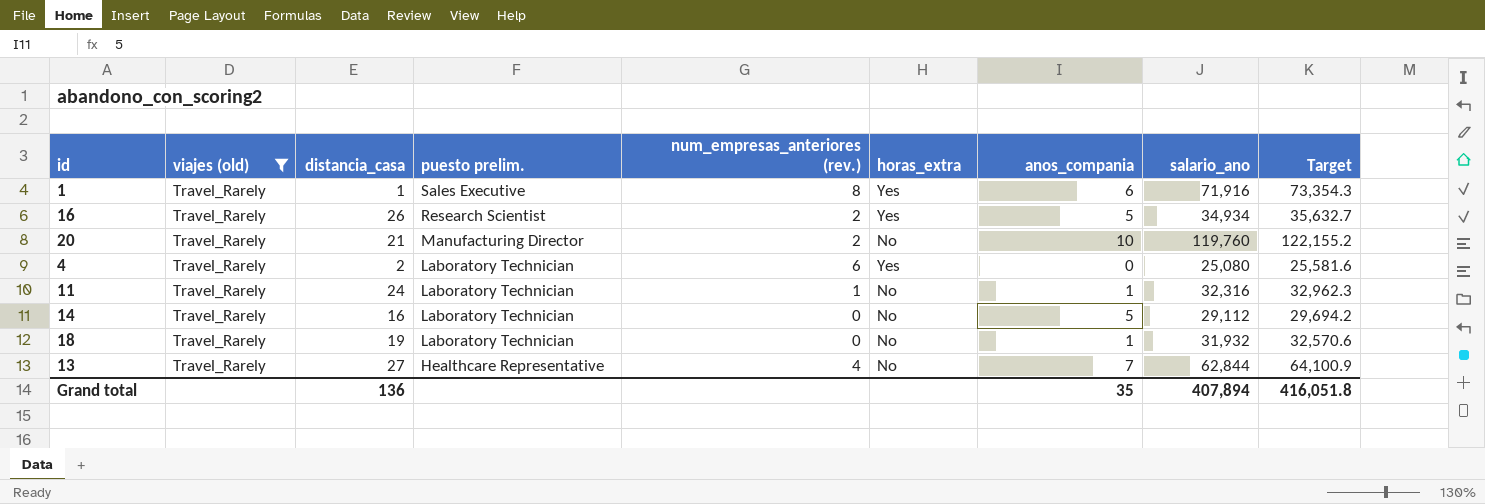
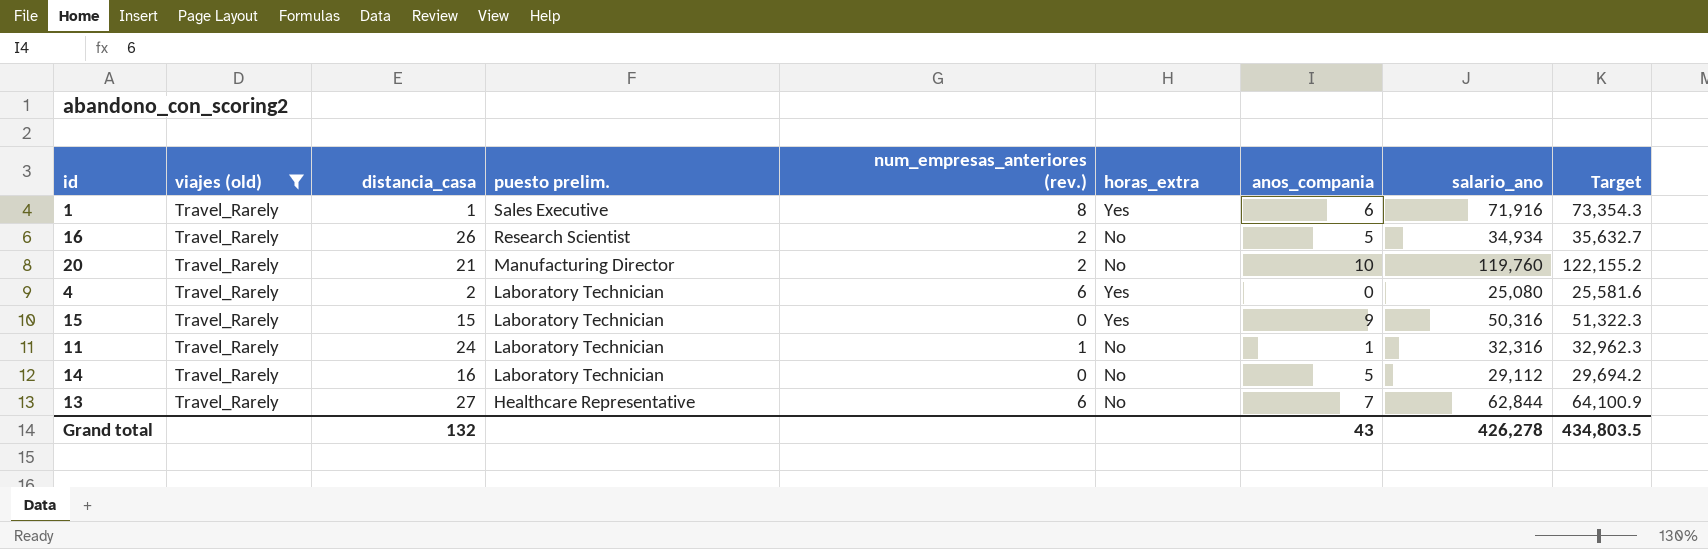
row 18: Travel_Rarely | 19 | Laboratory Technician | 0 | No | 1 | 31,932 | 32,570.6 -> none
16 | horas_extra: Yes -> No
row 15: none -> Travel_Rarely | 15 | Laboratory Technician | 0 | Yes | 9 | 50,316 | 51,322.3
13 | num_empresas_anteriores (rev.): 4 -> 6
Grand total | distancia_casa: 136 -> 132
Grand total | anos_compania: 35 -> 43
Grand total | salario_ano: 407,894 -> 426,278
Grand total | Target: 416,051.8 -> 434,803.5

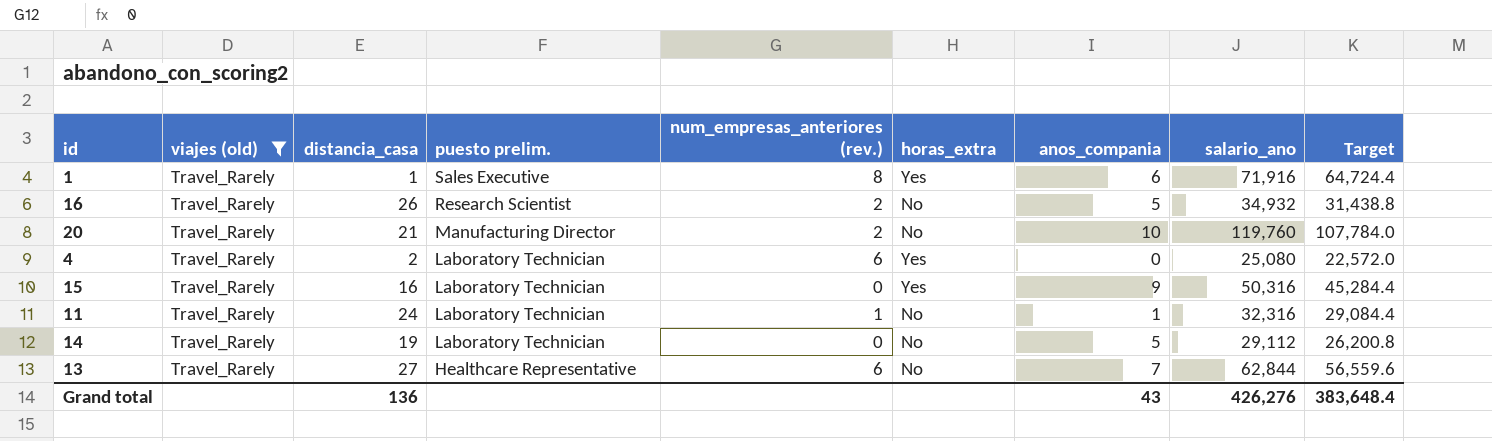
column Target | formula: [salario_ano] * 1.02 -> [salario_ano] * 0.9
16 | salario_ano: 34,934 -> 34,932
15 | distancia_casa: 15 -> 16
14 | distancia_casa: 16 -> 19
Grand total | distancia_casa: 132 -> 136
Grand total | salario_ano: 426,278 -> 426,276
Grand total | Target: 434,803.5 -> 383,648.4

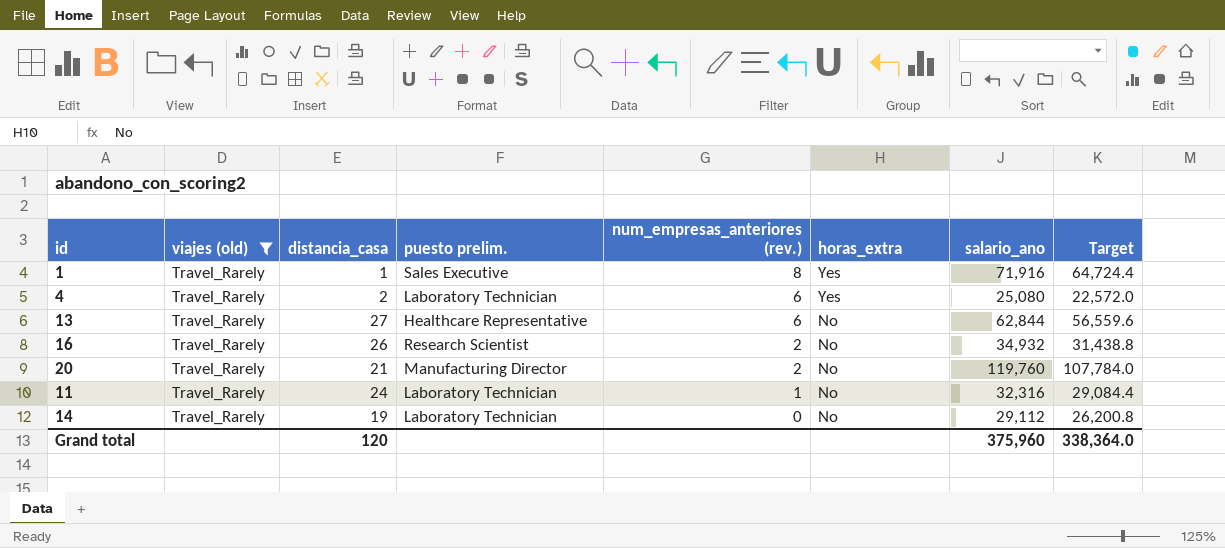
row order: puesto prelim. descending -> num_empresas_anteriores (rev.) descending
column anos_compania | position: 7 -> none
row 15: Travel_Rarely | 16 | Laboratory Technician | 0 | Yes | 9 | 50,316 | 45,284.4 -> none
Grand total | distancia_casa: 136 -> 120
Grand total | salario_ano: 426,276 -> 375,960
Grand total | Target: 383,648.4 -> 338,364.0

